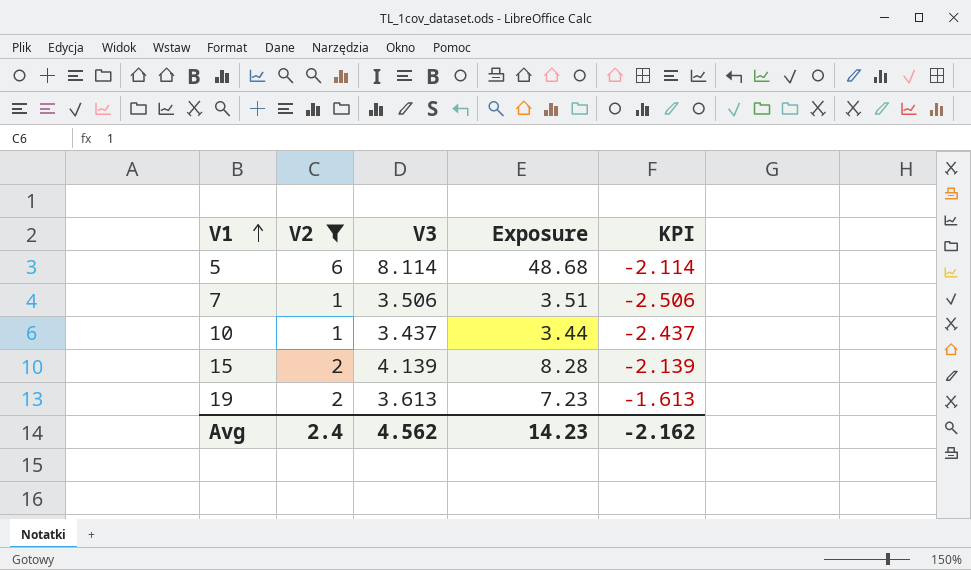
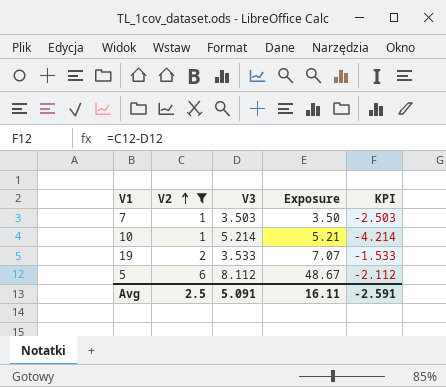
row order: V1 ascending -> V2 ascending
row 15: 2 | 4.139 | 8.28 | -2.139 -> none
7 | V3: 3.506 -> 3.503
7 | Exposure: 3.51 -> 3.50
7 | KPI: -2.506 -> -2.503
10 | V3: 3.437 -> 5.214
10 | Exposure: 3.44 -> 5.21
10 | KPI: -2.437 -> -4.214
19 | V3: 3.613 -> 3.533
19 | Exposure: 7.23 -> 7.07
19 | KPI: -1.613 -> -1.533
5 | V3: 8.114 -> 8.112
5 | Exposure: 48.68 -> 48.67
5 | KPI: -2.114 -> -2.112
Avg | V2: 2.4 -> 2.5
Avg | V3: 4.562 -> 5.091
Avg | Exposure: 14.23 -> 16.11
Avg | KPI: -2.162 -> -2.591

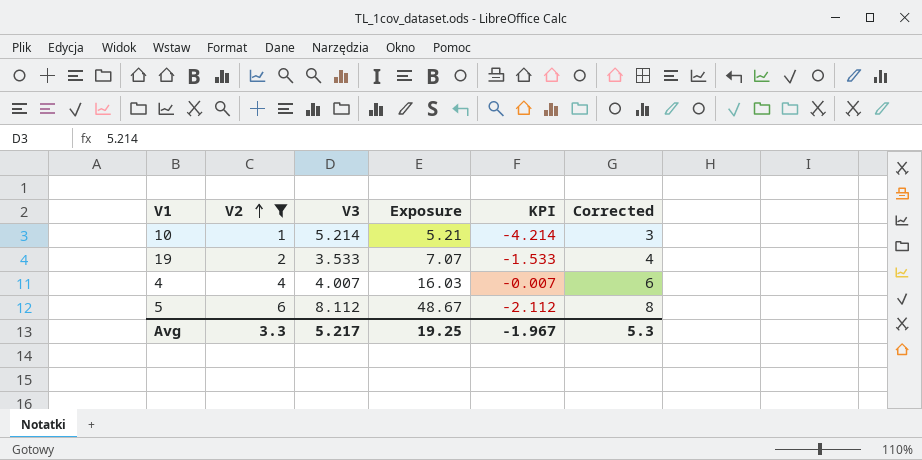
column Corrected | formula: none -> [V2] + 2
row 7: 1 | 3.503 | 3.50 | -2.503 -> none
row 4: none -> 4 | 4.007 | 16.03 | -0.007 | 6
Avg | V2: 2.5 -> 3.3
Avg | V3: 5.091 -> 5.217
Avg | Exposure: 16.11 -> 19.25
Avg | KPI: -2.591 -> -1.967

